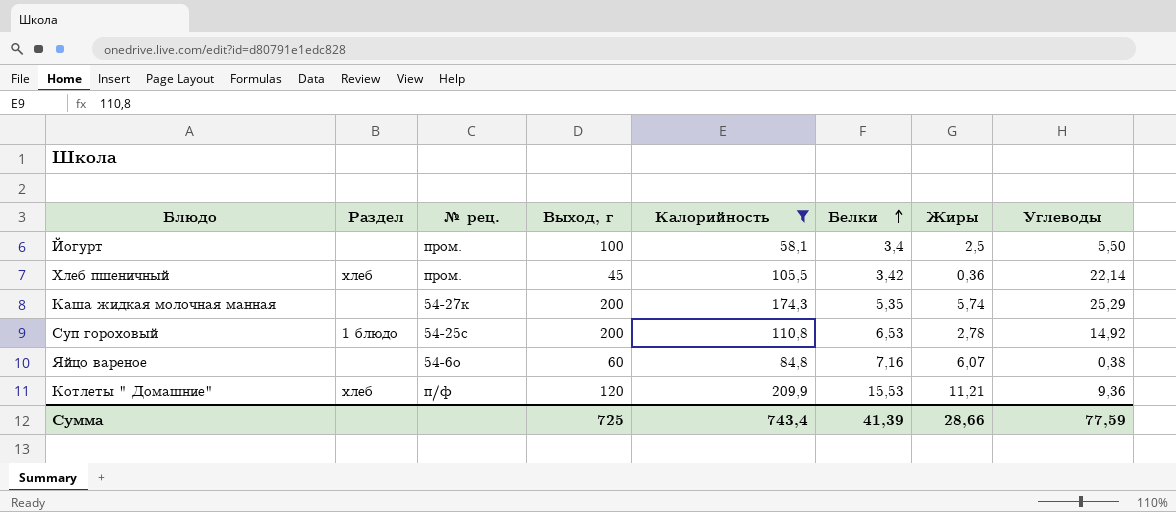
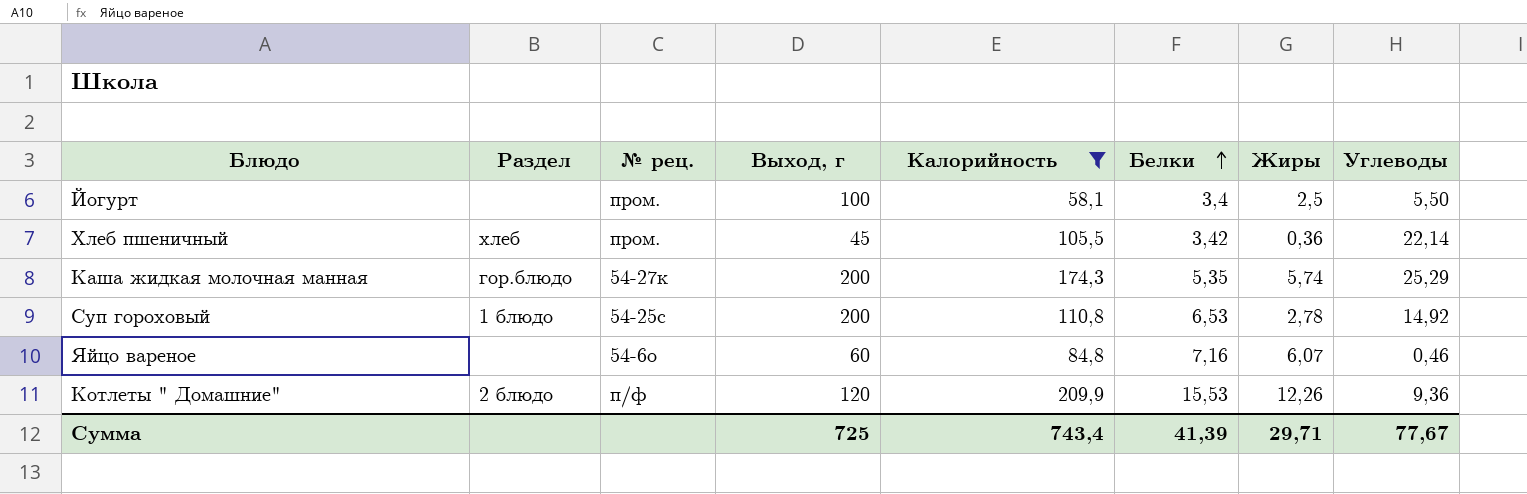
Каша жидкая молочная манная | Раздел: none -> гор.блюдо
Яйцо вареное | Углеводы: 0,38 -> 0,46
Котлеты " Домашние" | Раздел: хлеб -> 2 блюдо
Котлеты " Домашние" | Жиры: 11,21 -> 12,26
Сумма | Жиры: 28,66 -> 29,71
Сумма | Углеводы: 77,59 -> 77,67

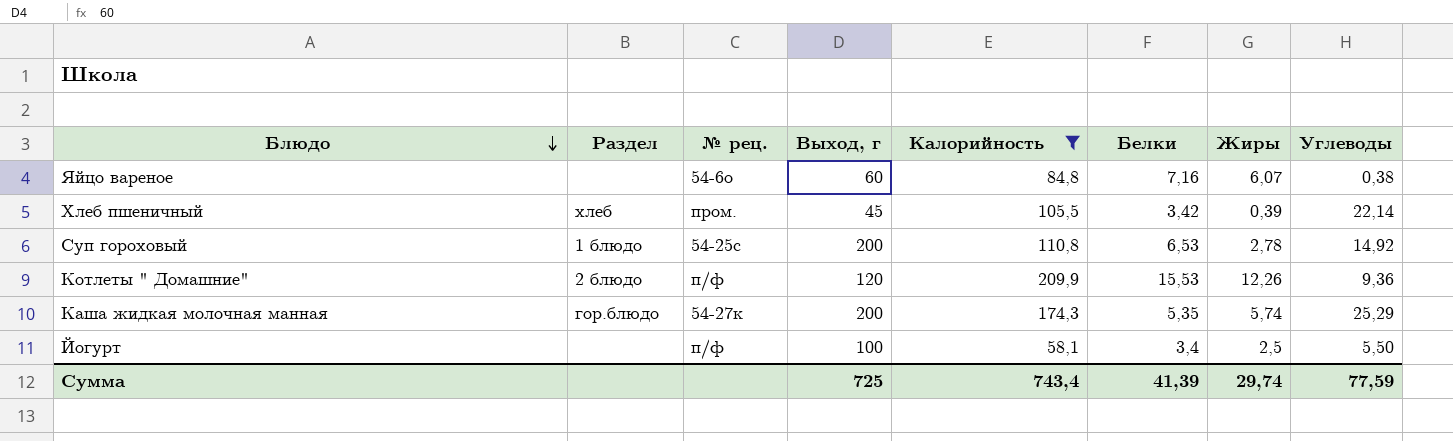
row order: Белки ascending -> Блюдо descending
Яйцо вареное | Углеводы: 0,46 -> 0,38
Хлеб пшеничный | Жиры: 0,36 -> 0,39
Йогурт | № рец.: пром. -> п/ф
Сумма | Жиры: 29,71 -> 29,74
Сумма | Углеводы: 77,67 -> 77,59

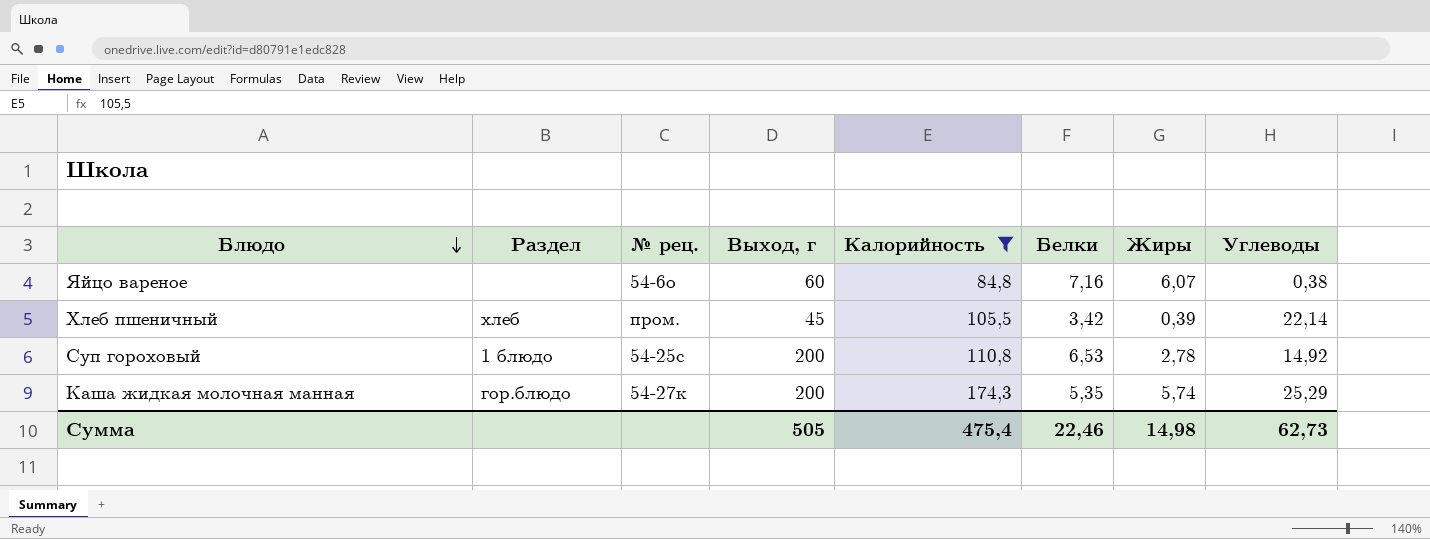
row Котлеты " Домашние": 2 блюдо | п/ф | 120 | 209,9 | 15,53 | 12,26 | 9,36 -> none
row Йогурт: none | п/ф | 100 | 58,1 | 3,4 | 2,5 | 5,50 -> none
Сумма | Выход, г: 725 -> 505
Сумма | Калорийность: 743,4 -> 475,4
Сумма | Белки: 41,39 -> 22,46
Сумма | Жиры: 29,74 -> 14,98
Сумма | Углеводы: 77,59 -> 62,73

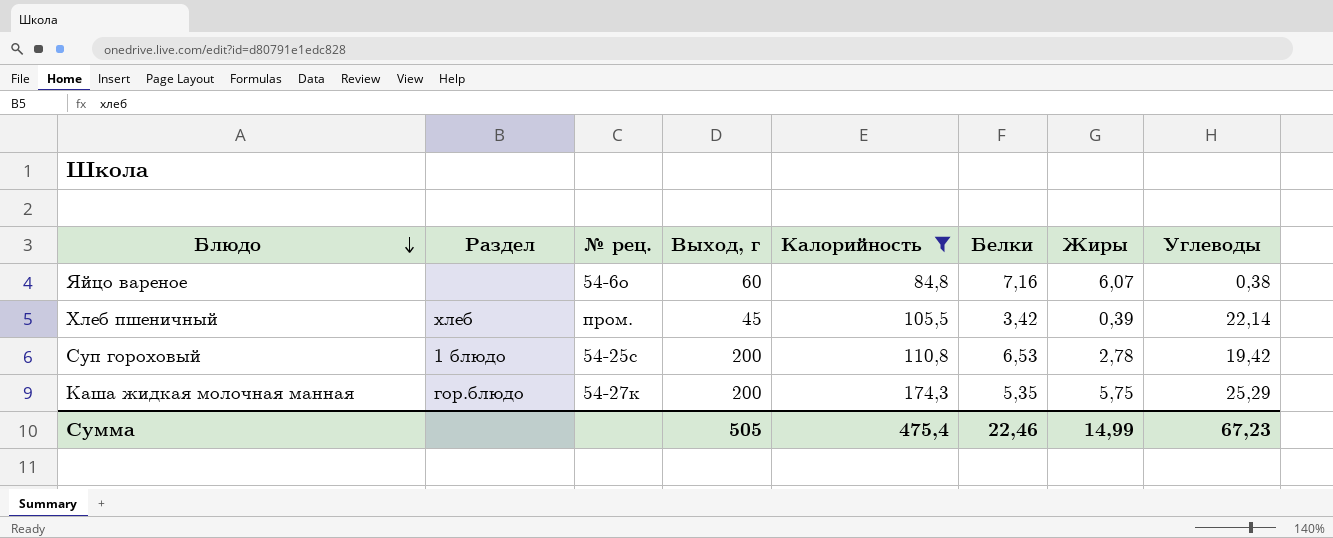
Суп гороховый | Углеводы: 14,92 -> 19,42
Каша жидкая молочная манная | Жиры: 5,74 -> 5,75
Сумма | Жиры: 14,98 -> 14,99
Сумма | Углеводы: 62,73 -> 67,23

